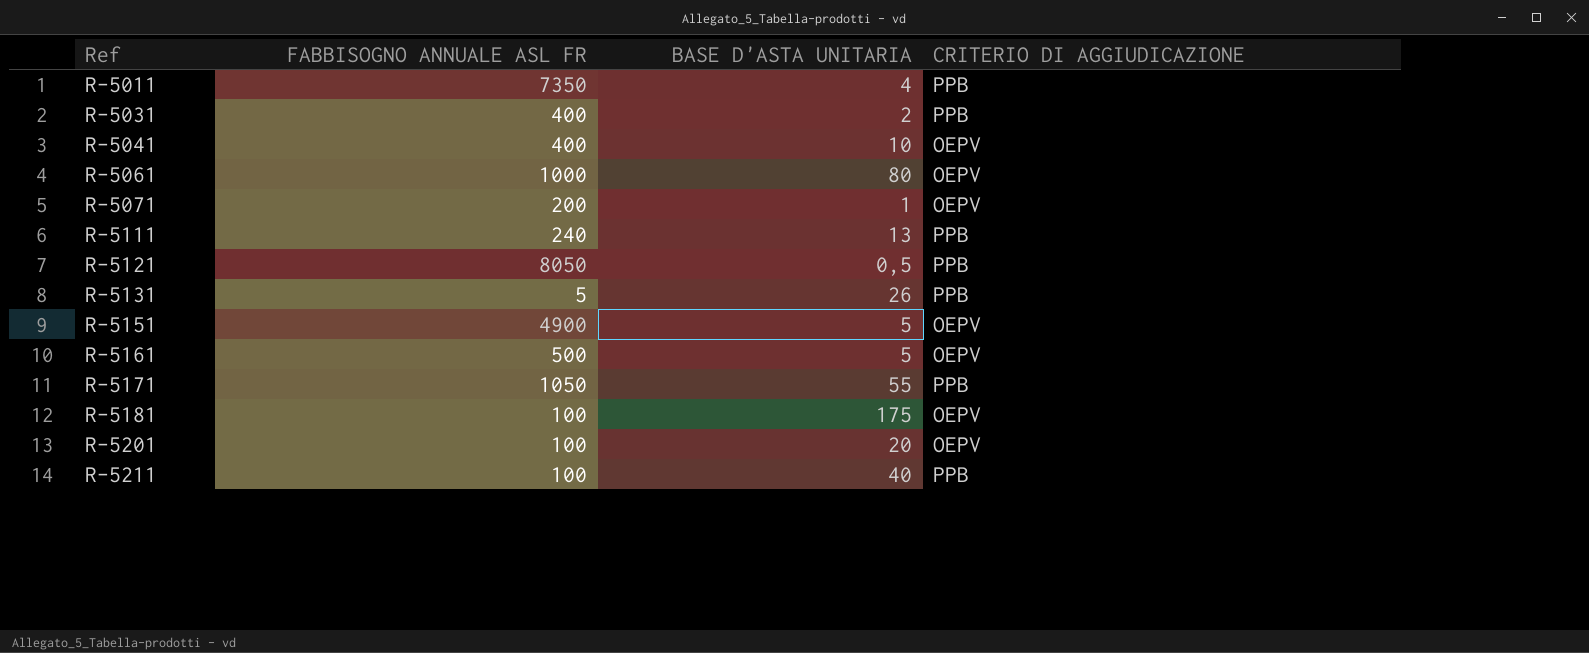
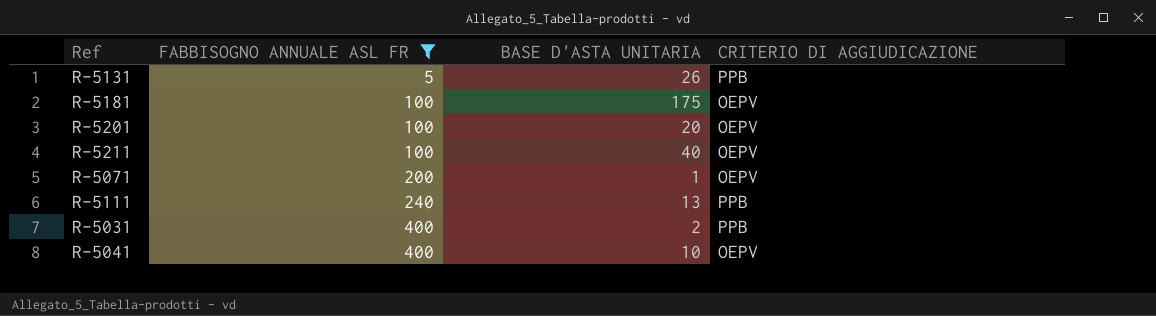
filter: none -> FABBISOGNO ANNUALE ASL FR <= 400
row order: Ref ascending -> FABBISOGNO ANNUALE ASL FR ascending
R-5211 | CRITERIO DI AGGIUDICAZIONE: PPB -> OEPV

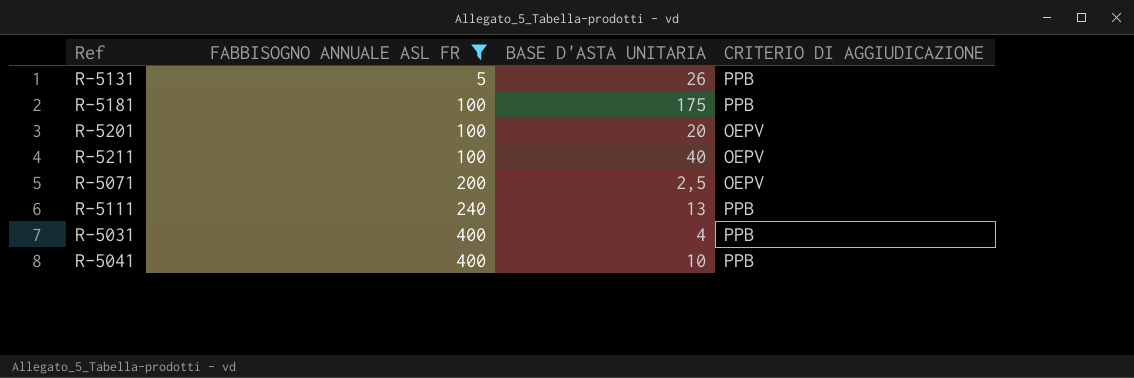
R-5181 | CRITERIO DI AGGIUDICAZIONE: OEPV -> PPB
R-5071 | BASE D'ASTA UNITARIA: 1 -> 2,5
R-5031 | BASE D'ASTA UNITARIA: 2 -> 4
R-5041 | CRITERIO DI AGGIUDICAZIONE: OEPV -> PPB

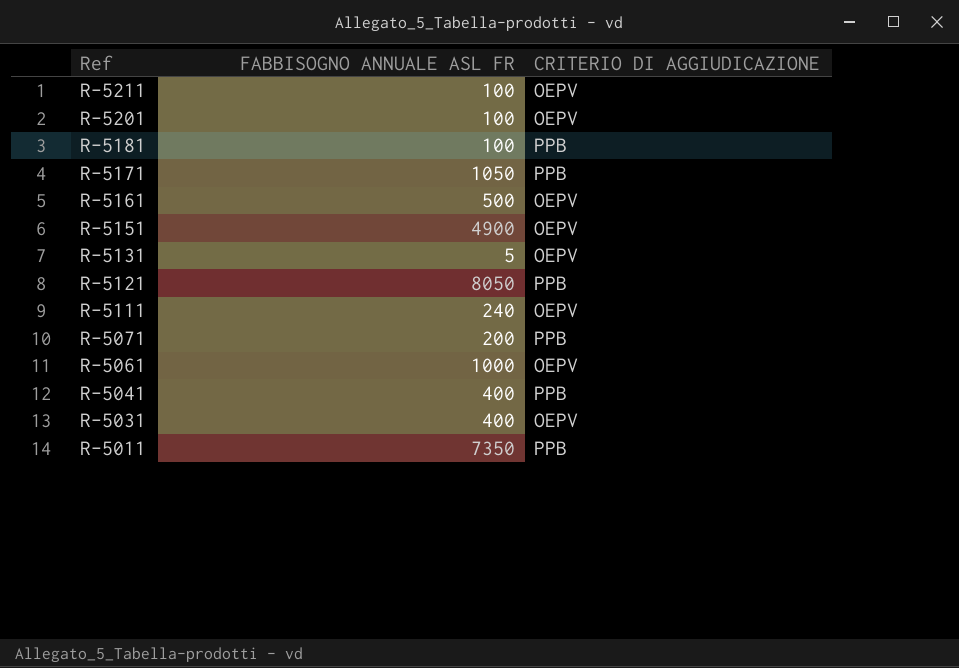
filter: FABBISOGNO ANNUALE ASL FR <= 400 -> none
row order: FABBISOGNO ANNUALE ASL FR ascending -> Ref descending
column BASE D'ASTA UNITARIA | position: 3 -> none
R-5131 | CRITERIO DI AGGIUDICAZIONE: PPB -> OEPV
R-5111 | CRITERIO DI AGGIUDICAZIONE: PPB -> OEPV
R-5071 | CRITERIO DI AGGIUDICAZIONE: OEPV -> PPB
R-5031 | CRITERIO DI AGGIUDICAZIONE: PPB -> OEPV

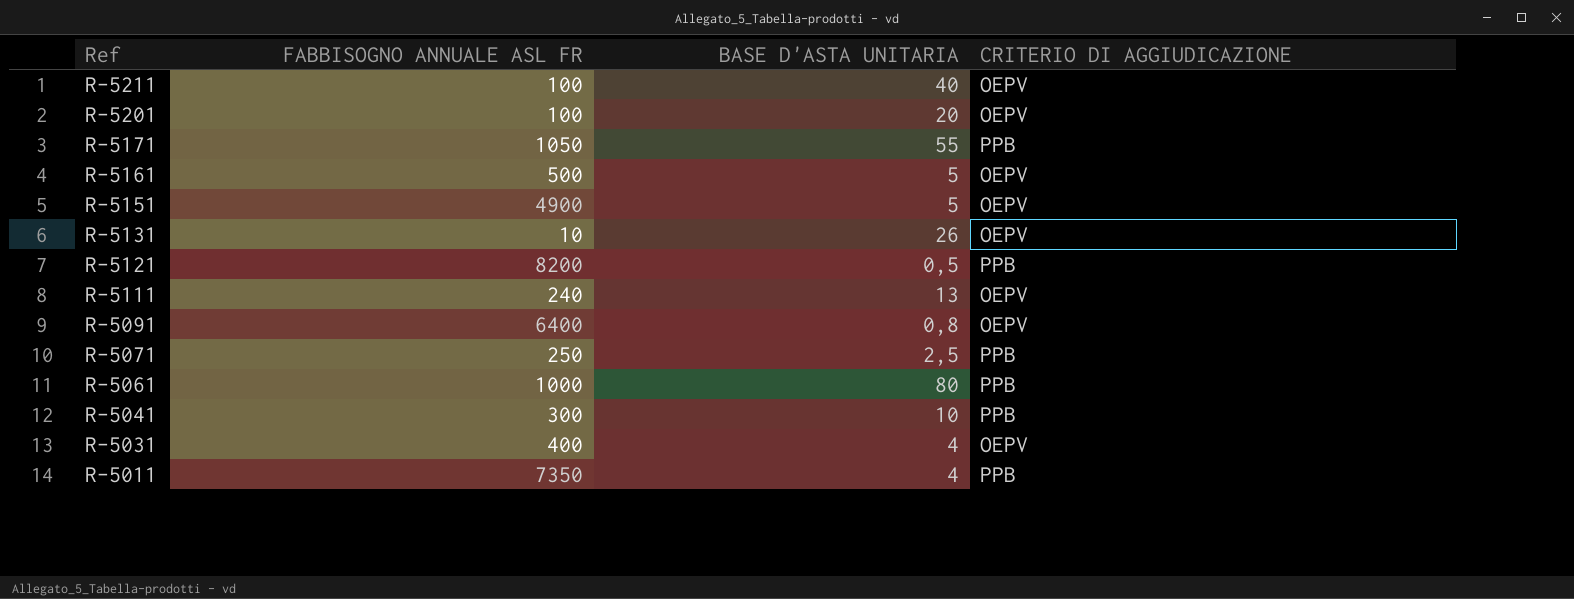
column BASE D'ASTA UNITARIA | position: none -> 3
row R-5181: 100 | PPB -> none
R-5131 | FABBISOGNO ANNUALE ASL FR: 5 -> 10
R-5121 | FABBISOGNO ANNUALE ASL FR: 8050 -> 8200
row R-5091: none -> 6400 | 0,8 | OEPV
R-5071 | FABBISOGNO ANNUALE ASL FR: 200 -> 250
R-5061 | CRITERIO DI AGGIUDICAZIONE: OEPV -> PPB
R-5041 | FABBISOGNO ANNUALE ASL FR: 400 -> 300

